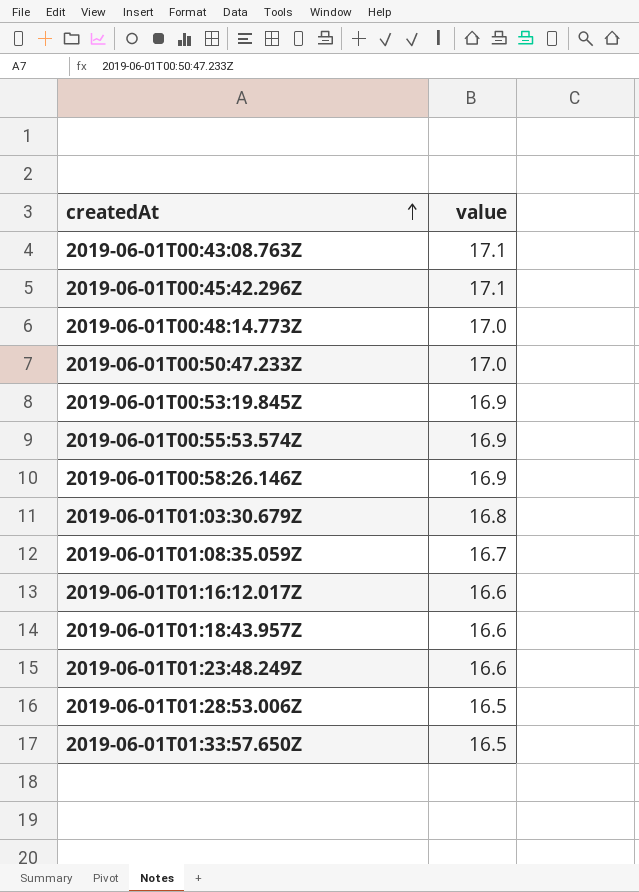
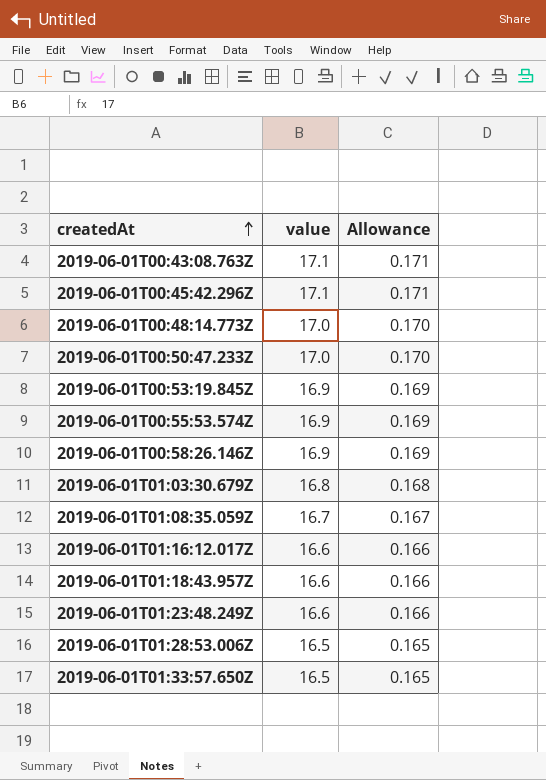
column Allowance | formula: none -> [value] * 0.01

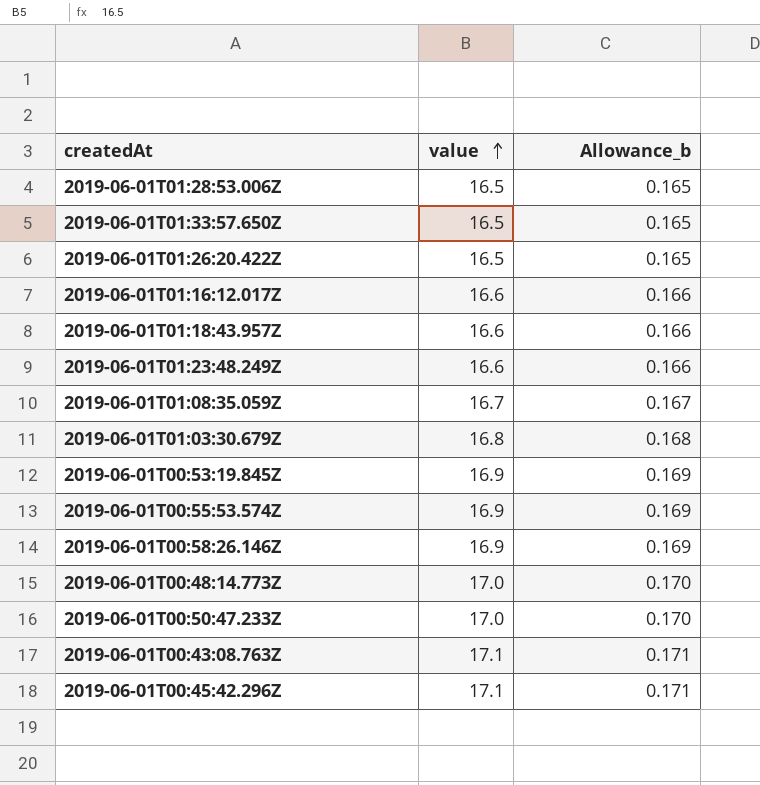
row order: createdAt ascending -> value ascending
column name: Allowance -> Allowance_b
row 2019-06-01T01:26:20.422Z: none -> 16.5 | 0.165

